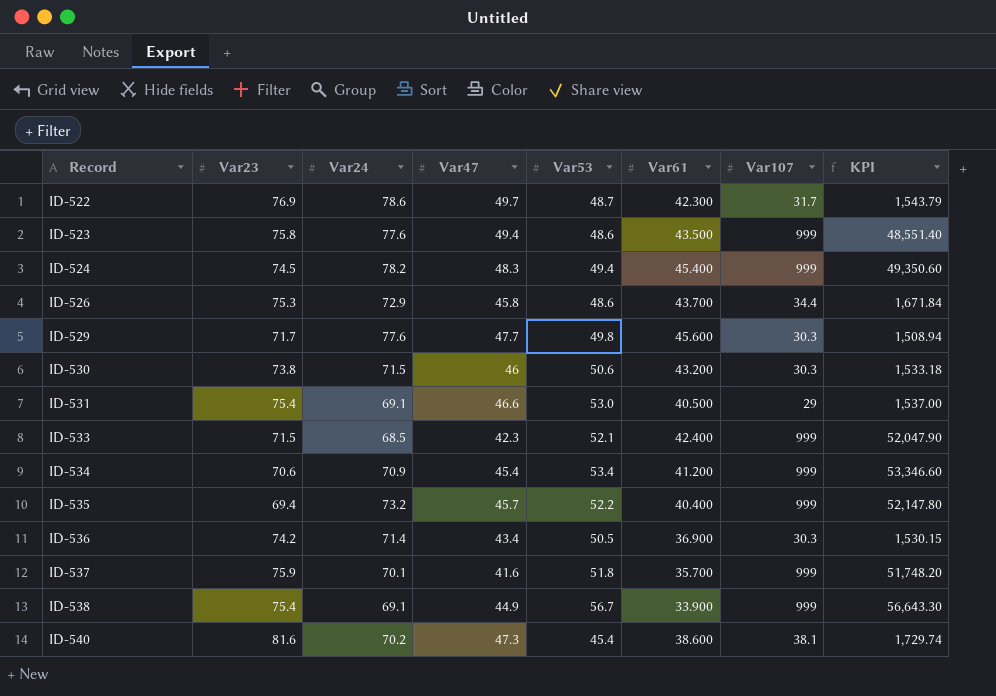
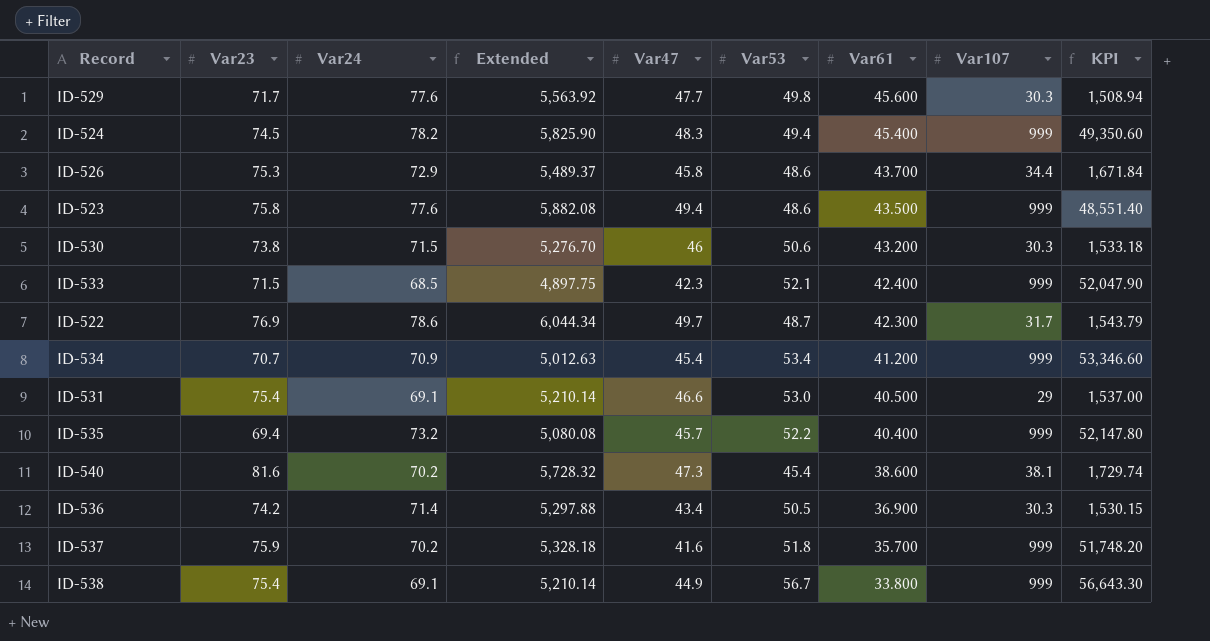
row order: Record ascending -> Var61 descending
column Extended | formula: none -> [Var23] * [Var24]
ID-534 | Var23: 70.6 -> 70.7
ID-537 | Var24: 70.1 -> 70.2
ID-538 | Var61: 33.900 -> 33.800

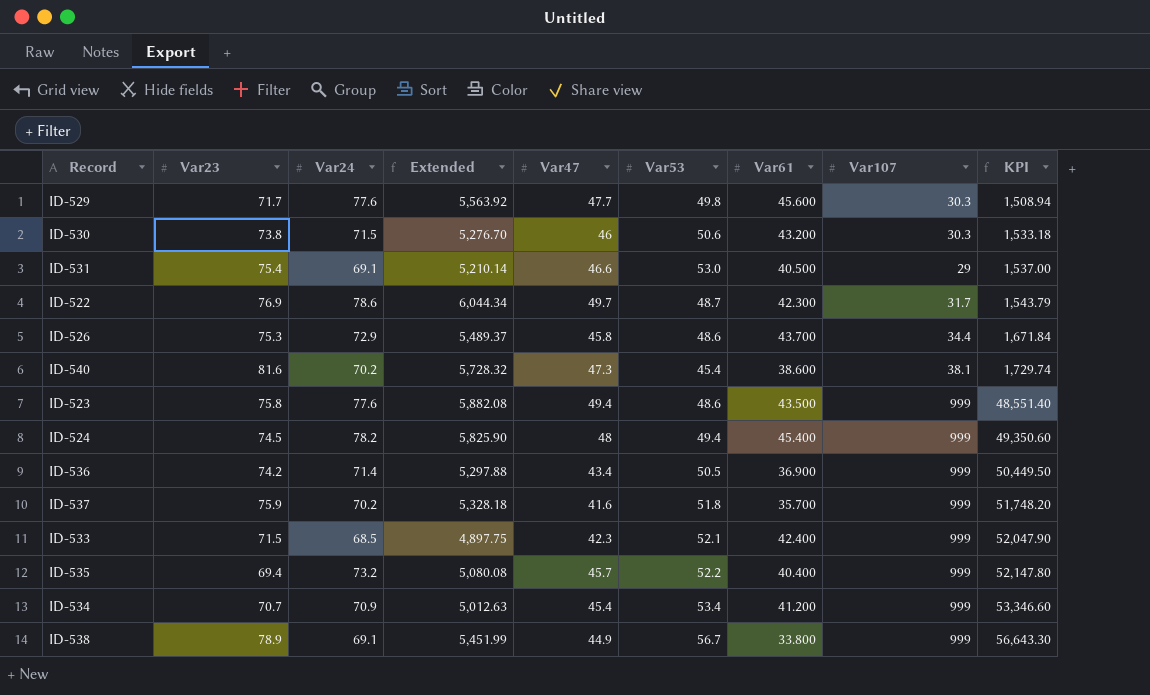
row order: Var61 descending -> KPI ascending
ID-524 | Var47: 48.3 -> 48
ID-536 | Var107: 30.3 -> 999
ID-536 | KPI: 1,530.15 -> 50,449.50
ID-538 | Var23: 75.4 -> 78.9
ID-538 | Extended: 5,210.14 -> 5,451.99

